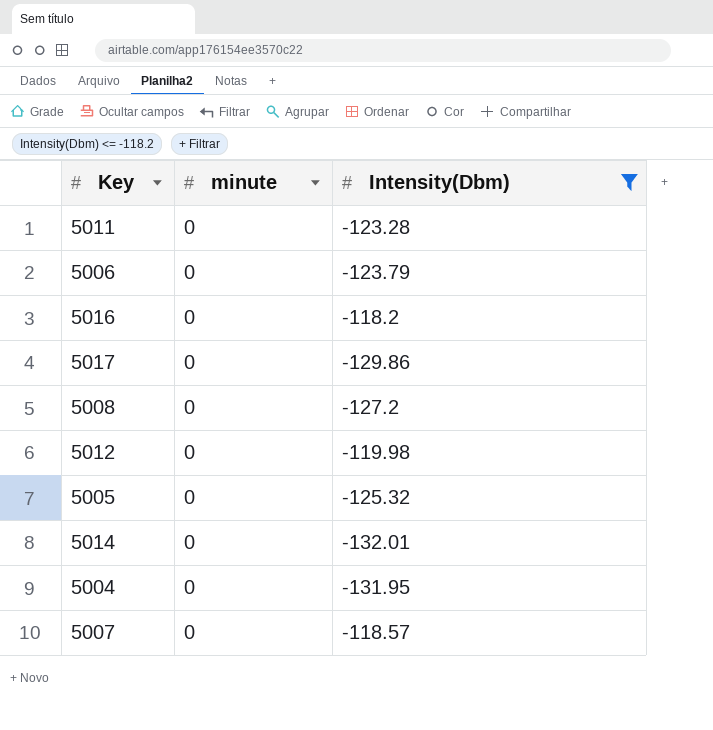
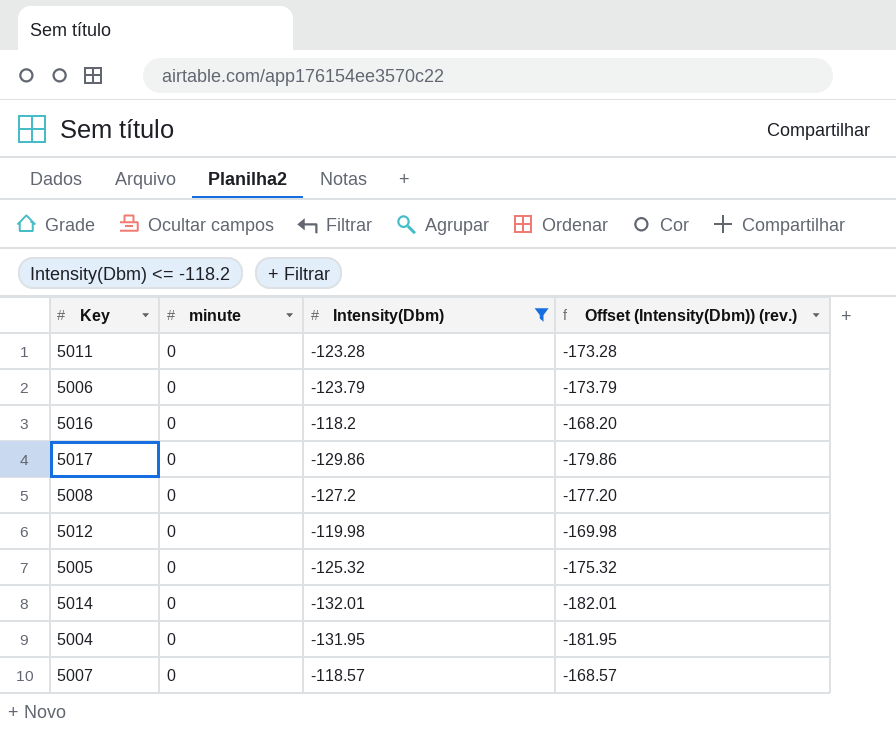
column Offset (Intensity(Dbm)) (rev.) | formula: none -> [Intensity(Dbm)] - 50

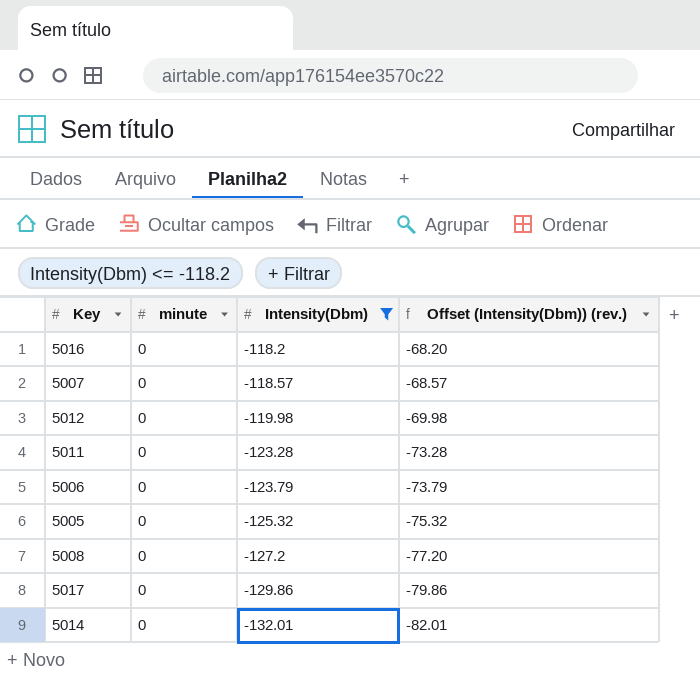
row order: none -> Intensity(Dbm) descending
column Offset (Intensity(Dbm)) (rev.) | formula: [Intensity(Dbm)] - 50 -> [Intensity(Dbm)] + 50
row 5004: 0 | -131.95 | -181.95 -> none

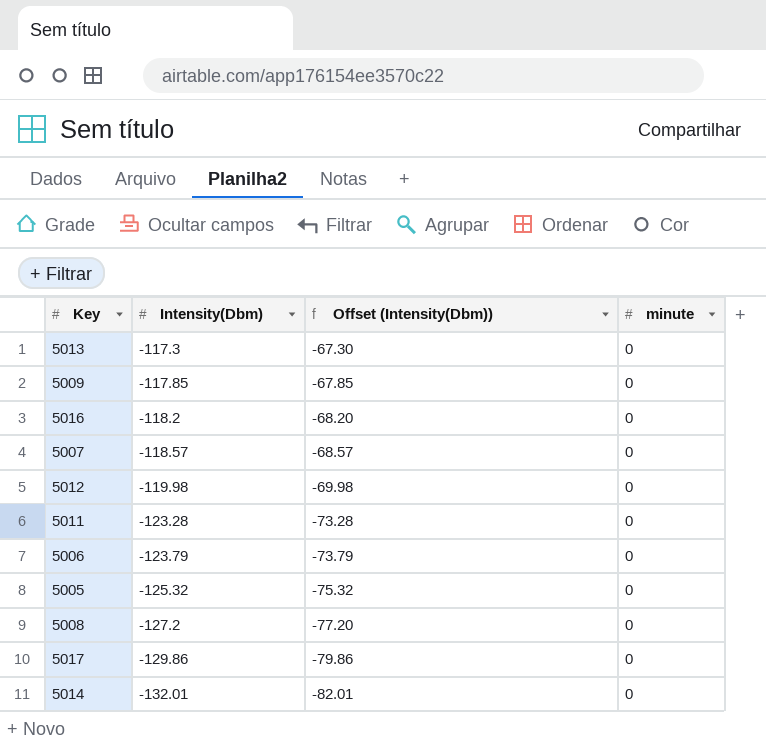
filter: Intensity(Dbm) <= -118.2 -> none
column name: Offset (Intensity(Dbm)) (rev.) -> Offset (Intensity(Dbm))
column minute | position: 2 -> 4

